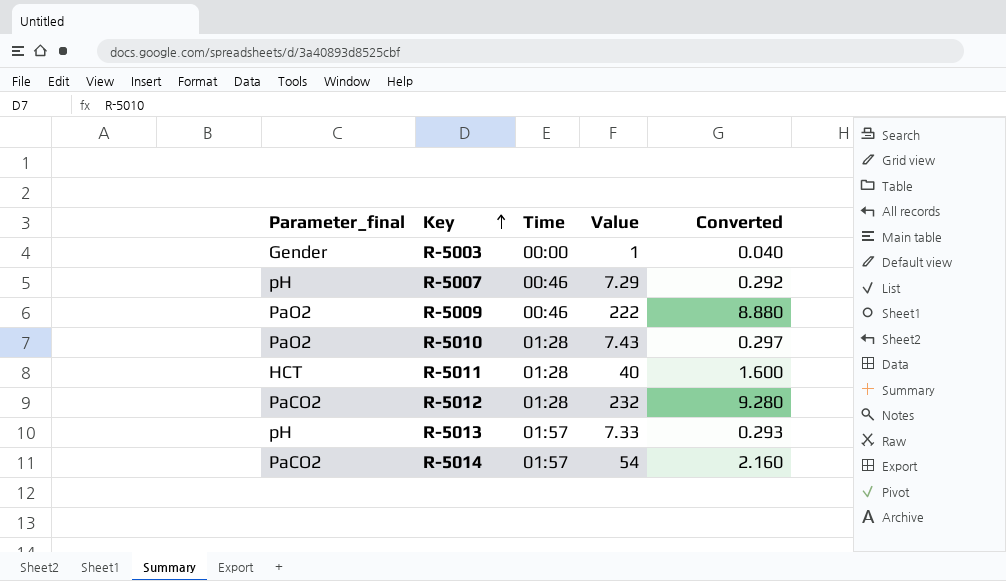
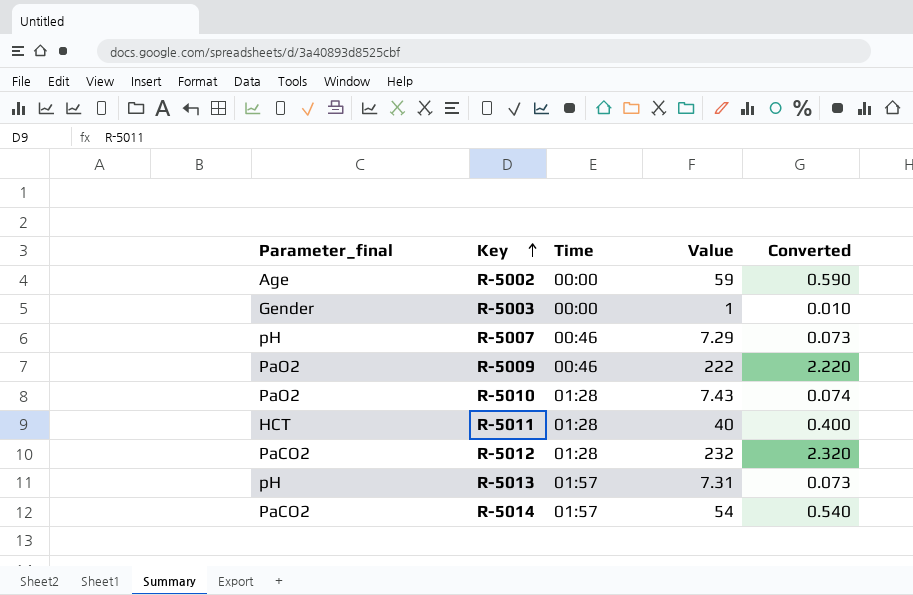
column Converted | formula: [Value] * 0.04 -> [Value] * 0.01
row R-5002: none -> Age | 00:00 | 59 | 0.590
R-5013 | Value: 7.33 -> 7.31

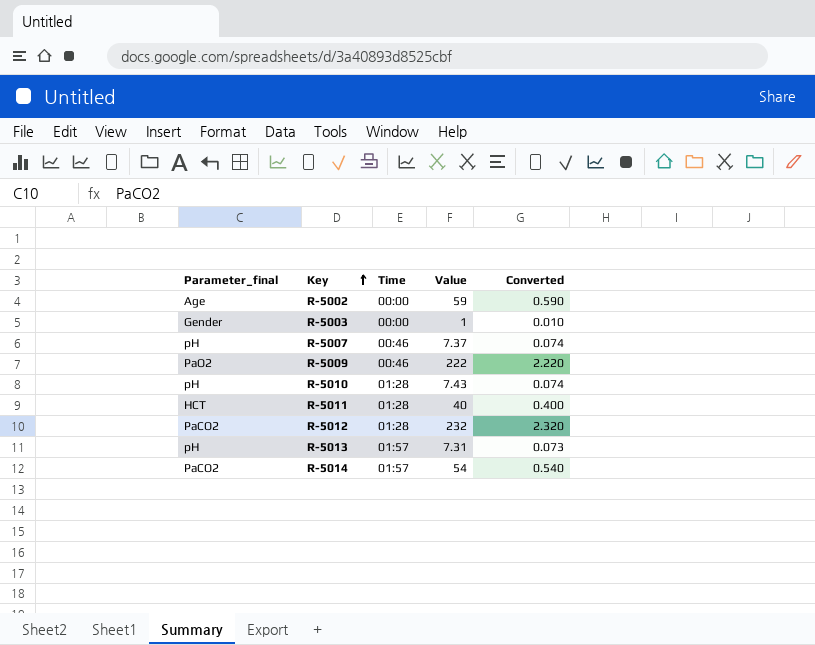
R-5007 | Value: 7.29 -> 7.37
R-5007 | Converted: 0.073 -> 0.074
R-5010 | Parameter_final: PaO2 -> pH

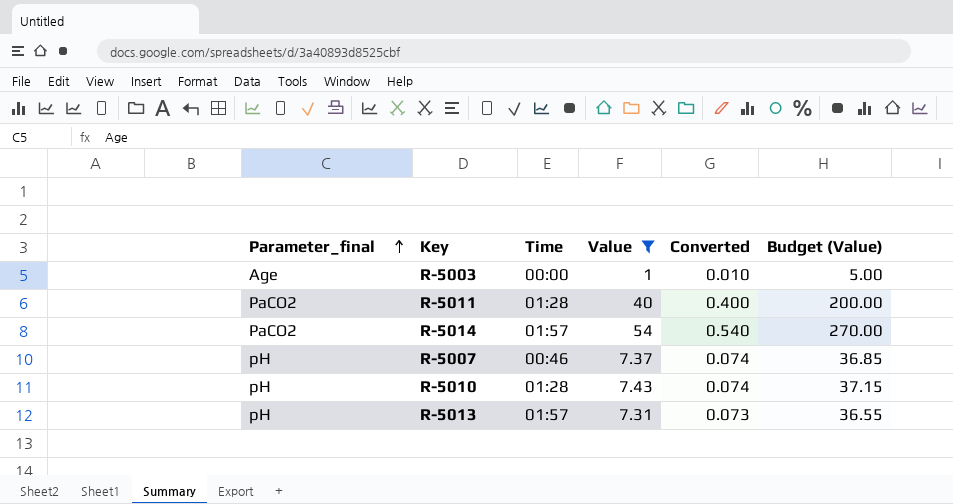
filter: none -> Value <= 54
row order: Key ascending -> Parameter_final ascending
column Budget (Value) | formula: none -> [Value] * 5
R-5003 | Parameter_final: Gender -> Age
R-5011 | Parameter_final: HCT -> PaCO2

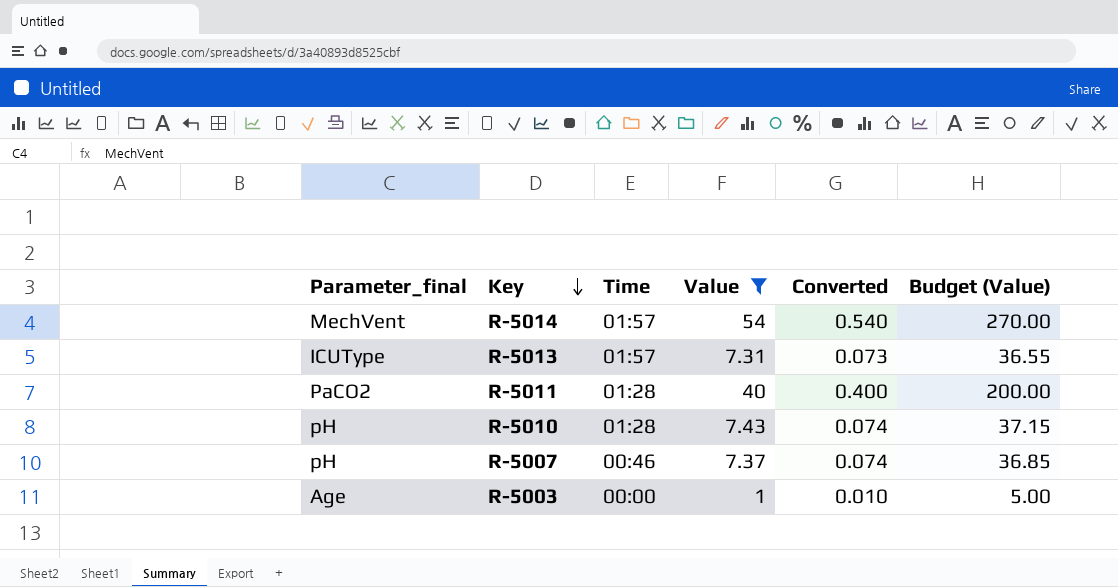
row order: Parameter_final ascending -> Key descending
R-5014 | Parameter_final: PaCO2 -> MechVent
R-5013 | Parameter_final: pH -> ICUType

